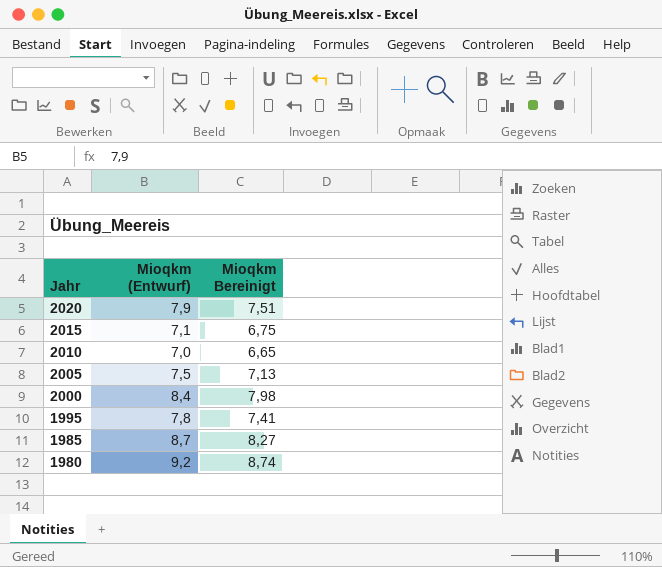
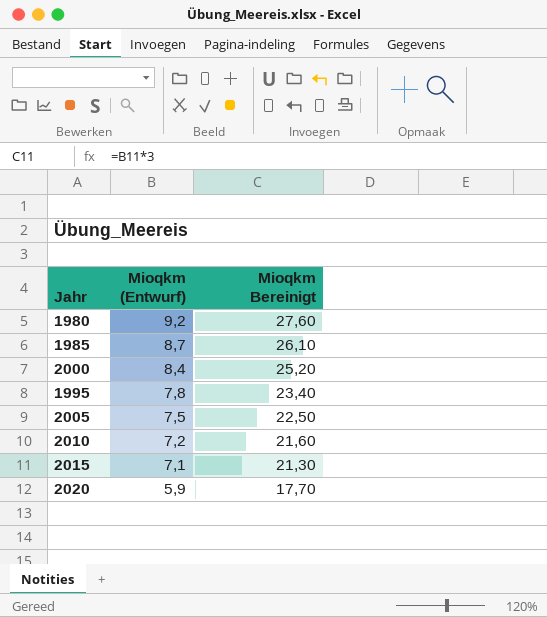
row order: Jahr descending -> Mioqkm (Entwurf) descending
column Mioqkm Bereinigt | formula: [Mioqkm (Entwurf)] * 0,95 -> [Mioqkm (Entwurf)] * 3
2010 | Mioqkm (Entwurf): 7,0 -> 7,2
2020 | Mioqkm (Entwurf): 7,9 -> 5,9

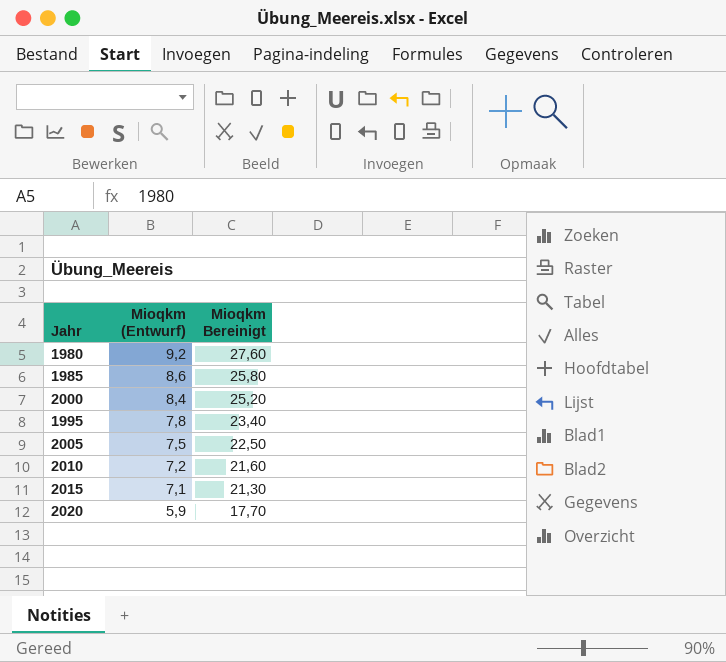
1985 | Mioqkm (Entwurf): 8,7 -> 8,6
1985 | Mioqkm Bereinigt: 26,10 -> 25,80

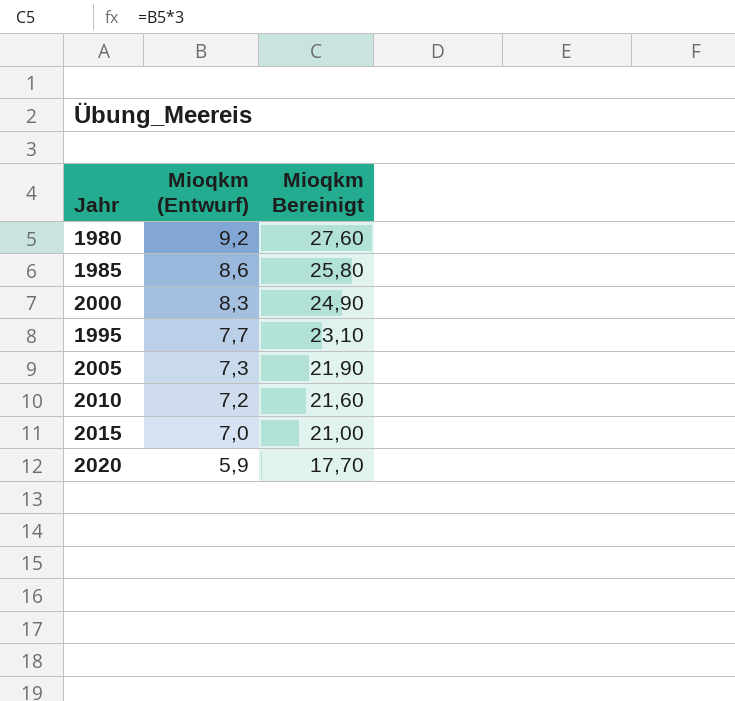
2000 | Mioqkm (Entwurf): 8,4 -> 8,3
2000 | Mioqkm Bereinigt: 25,20 -> 24,90
1995 | Mioqkm (Entwurf): 7,8 -> 7,7
1995 | Mioqkm Bereinigt: 23,40 -> 23,10
2005 | Mioqkm (Entwurf): 7,5 -> 7,3
2005 | Mioqkm Bereinigt: 22,50 -> 21,90
2015 | Mioqkm (Entwurf): 7,1 -> 7,0
2015 | Mioqkm Bereinigt: 21,30 -> 21,00

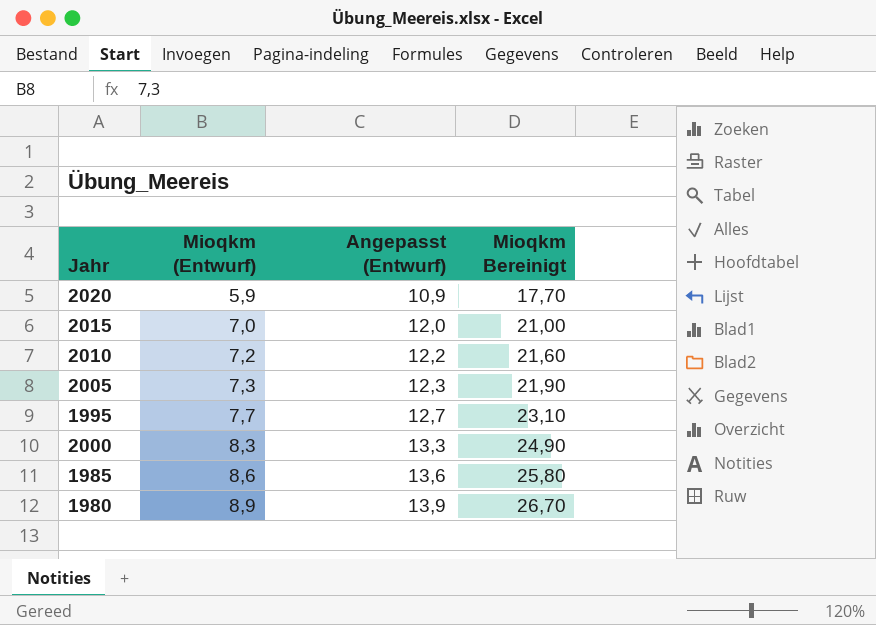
row order: Mioqkm (Entwurf) descending -> Mioqkm (Entwurf) ascending
column Angepasst (Entwurf) | formula: none -> [Mioqkm (Entwurf)] + 5
1980 | Mioqkm (Entwurf): 9,2 -> 8,9
1980 | Mioqkm Bereinigt: 27,60 -> 26,70

